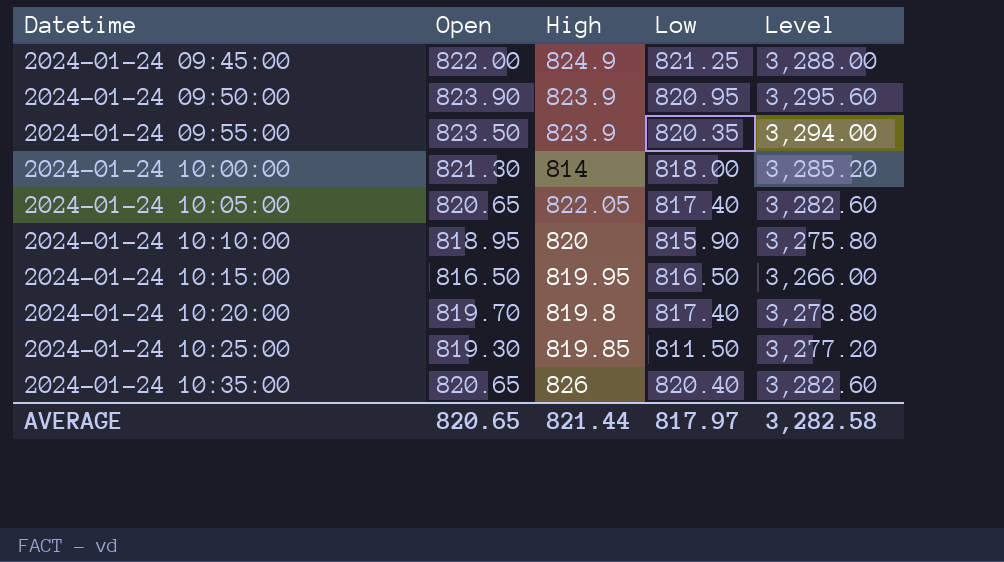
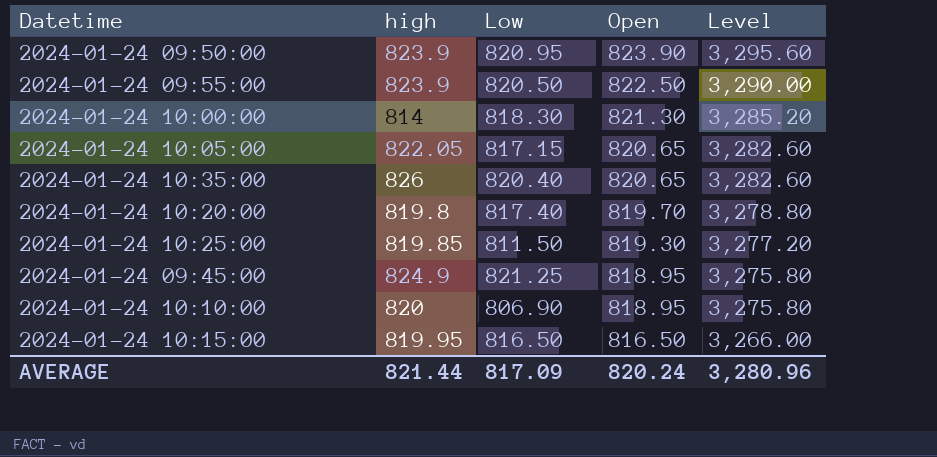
row order: Datetime ascending -> Open descending
column name: High -> high
column Open | position: 2 -> 4
2024-01-24 09:55:00 | Low: 820.35 -> 820.50
2024-01-24 09:55:00 | Open: 823.50 -> 822.50
2024-01-24 09:55:00 | Level: 3,294.00 -> 3,290.00
2024-01-24 10:00:00 | Low: 818.00 -> 818.30
2024-01-24 10:05:00 | Low: 817.40 -> 817.15
2024-01-24 09:45:00 | Open: 822.00 -> 818.95
2024-01-24 09:45:00 | Level: 3,288.00 -> 3,275.80
2024-01-24 10:10:00 | Low: 815.90 -> 806.90
AVERAGE | Low: 817.97 -> 817.09
AVERAGE | Open: 820.65 -> 820.24
AVERAGE | Level: 3,282.58 -> 3,280.96

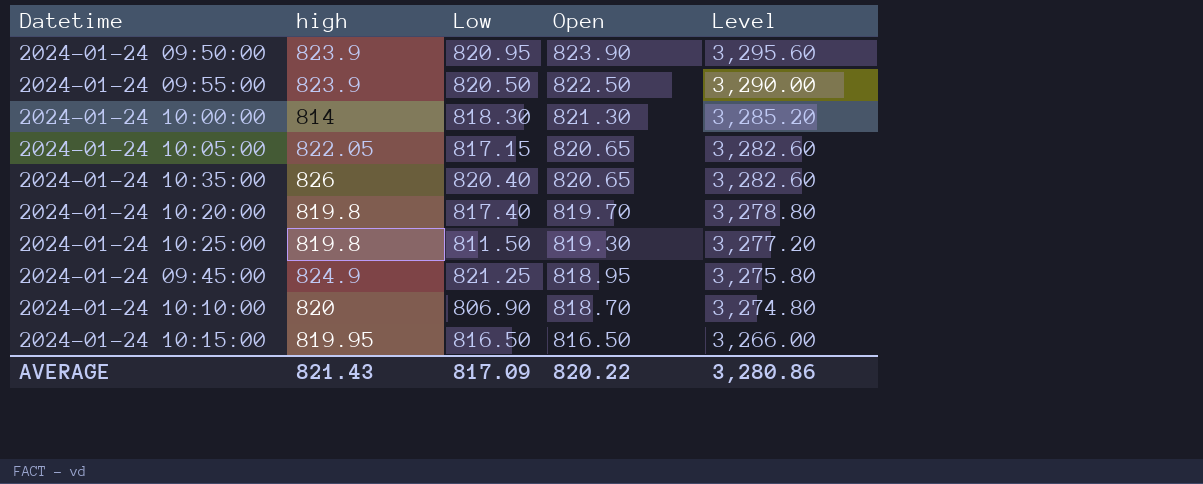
2024-01-24 10:25:00 | high: 819.85 -> 819.8
2024-01-24 10:10:00 | Open: 818.95 -> 818.70
2024-01-24 10:10:00 | Level: 3,275.80 -> 3,274.80
AVERAGE | high: 821.44 -> 821.43
AVERAGE | Open: 820.24 -> 820.22
AVERAGE | Level: 3,280.96 -> 3,280.86

